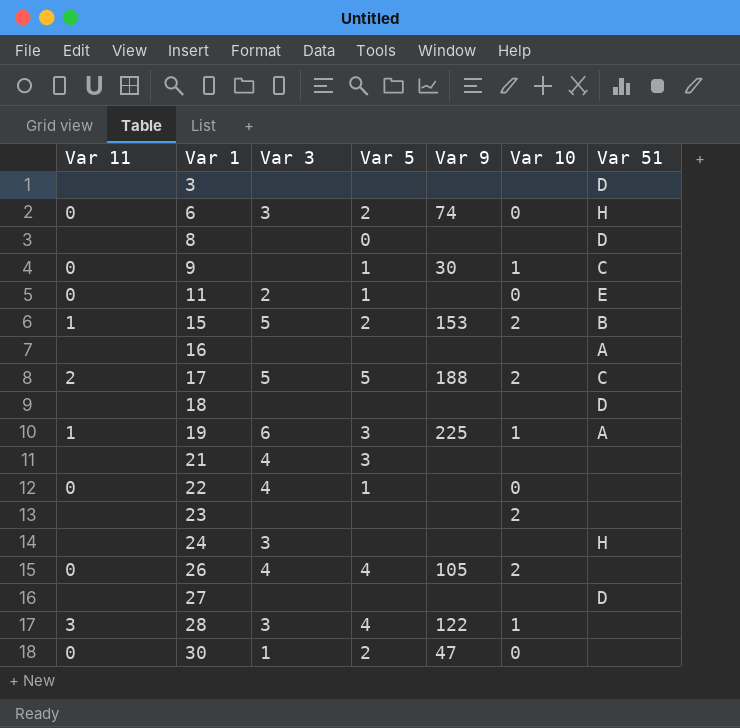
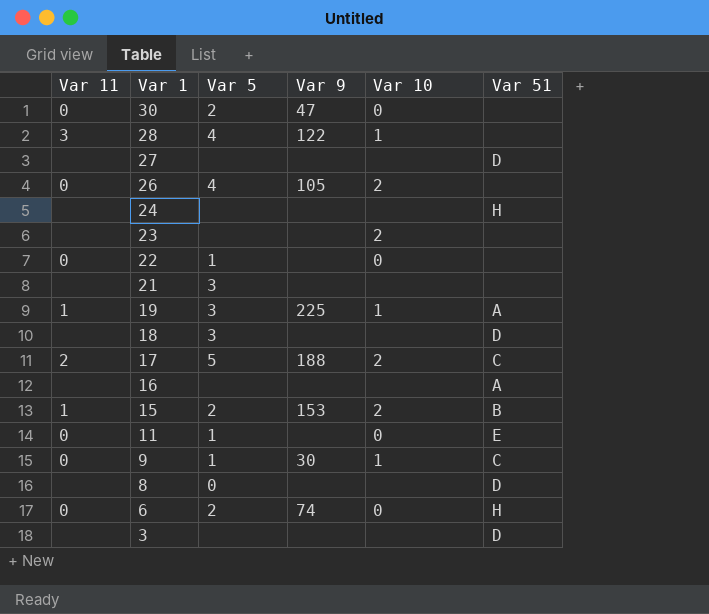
row order: Var 1 ascending -> Var 1 descending
column Var 3 | position: 3 -> none
18 | Var 5: none -> 3

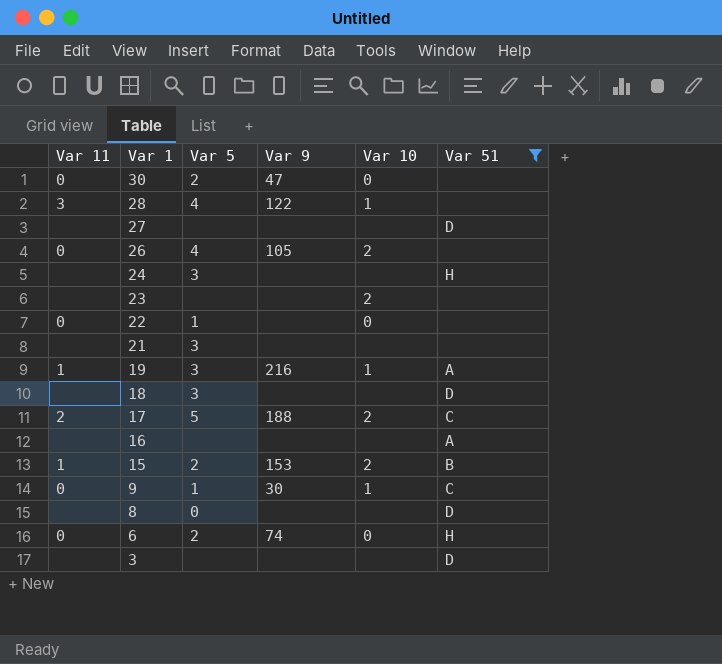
filter: none -> Var 51 != E
24 | Var 5: none -> 3
19 | Var 9: 225 -> 216

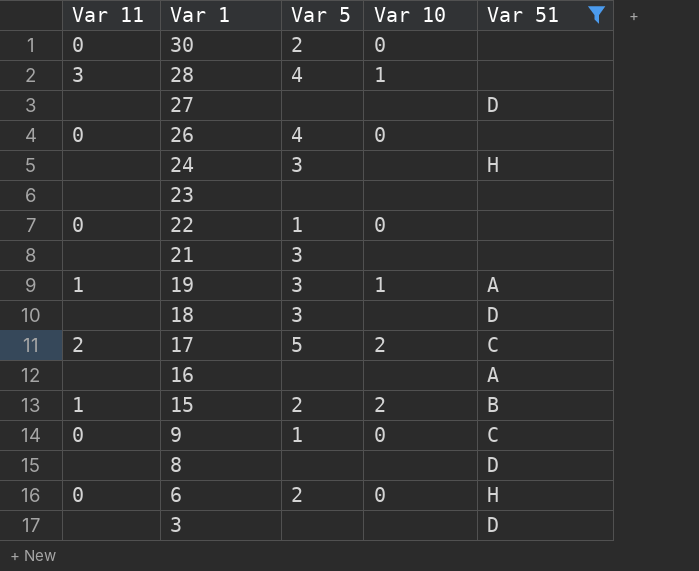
column Var 9 | position: 4 -> none
26 | Var 10: 2 -> 0
23 | Var 10: 2 -> none
9 | Var 10: 1 -> 0
8 | Var 5: 0 -> none

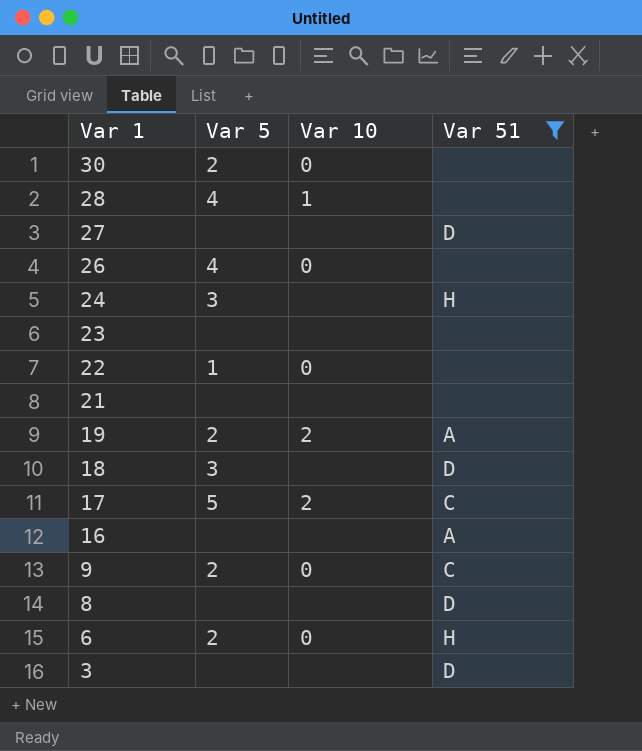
column Var 11 | position: 1 -> none
row 15: 1 | 2 | 2 | B -> none
21 | Var 5: 3 -> none
19 | Var 5: 3 -> 2
19 | Var 10: 1 -> 2
9 | Var 5: 1 -> 2

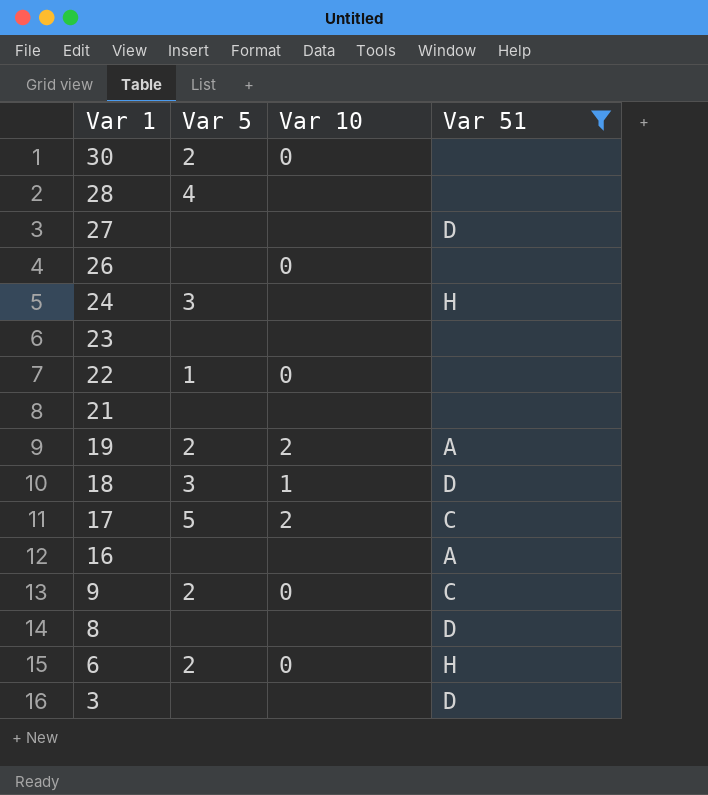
28 | Var 10: 1 -> none
26 | Var 5: 4 -> none
18 | Var 10: none -> 1

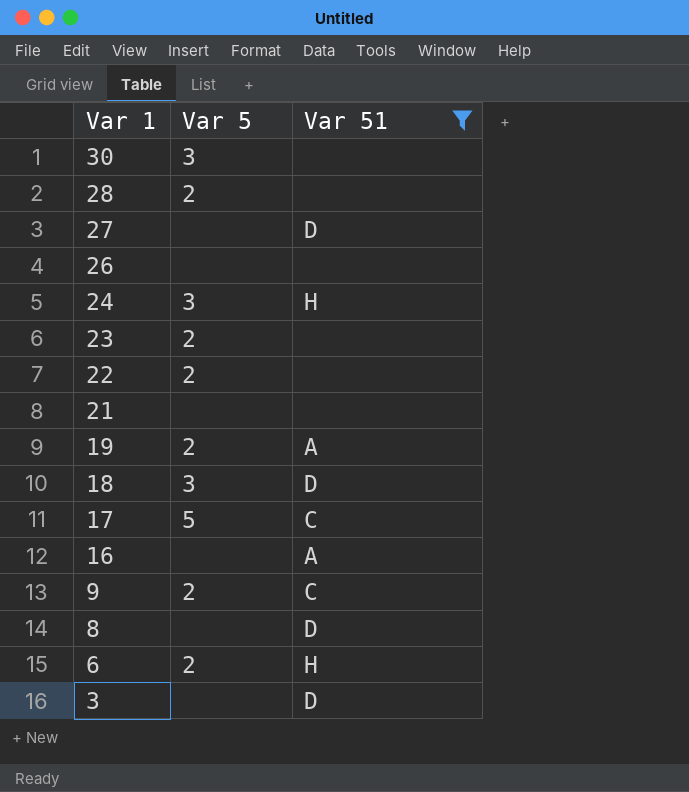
column Var 10 | position: 3 -> none
30 | Var 5: 2 -> 3
28 | Var 5: 4 -> 2
23 | Var 5: none -> 2
22 | Var 5: 1 -> 2

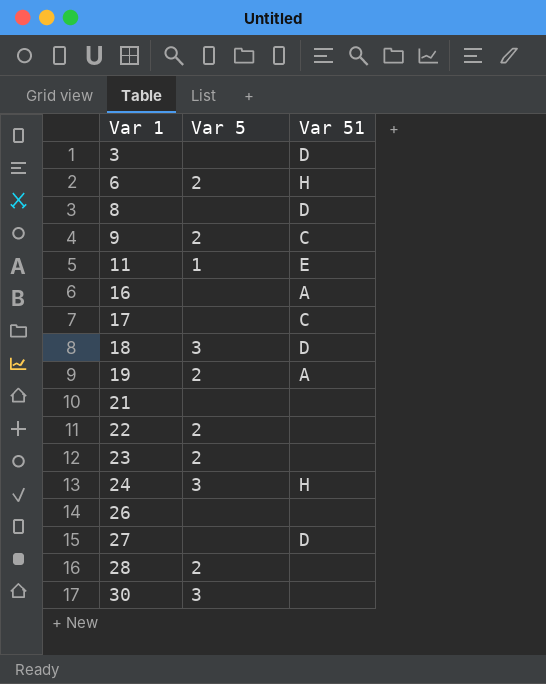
filter: Var 51 != E -> none
row order: Var 1 descending -> Var 1 ascending
17 | Var 5: 5 -> none

